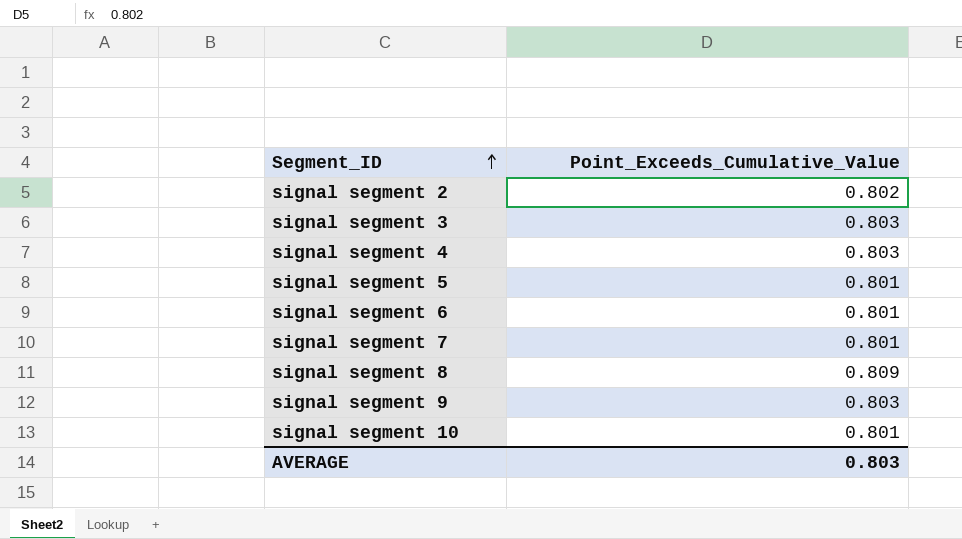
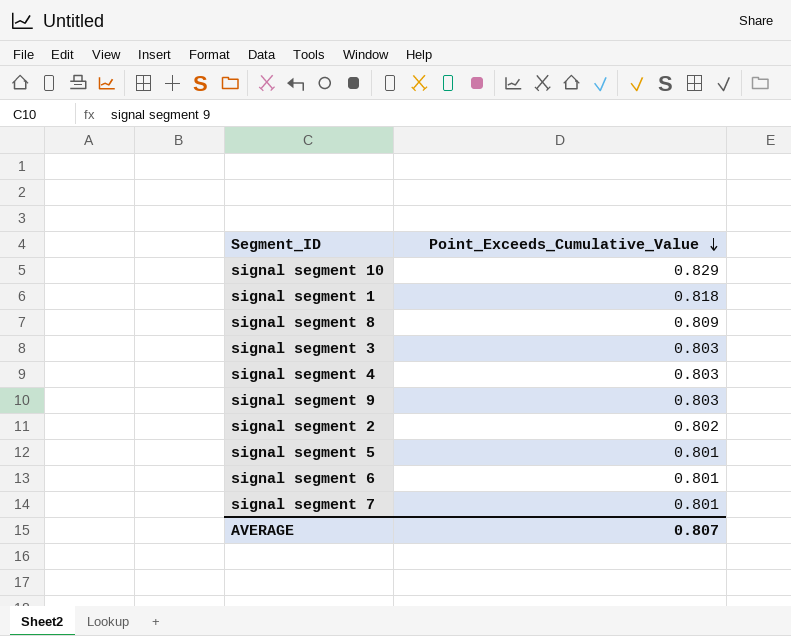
row order: Segment_ID ascending -> Point_Exceeds_Cumulative_Value descending
signal segment 10 | Point_Exceeds_Cumulative_Value: 0.801 -> 0.829
row signal segment 1: none -> 0.818
AVERAGE | Point_Exceeds_Cumulative_Value: 0.803 -> 0.807

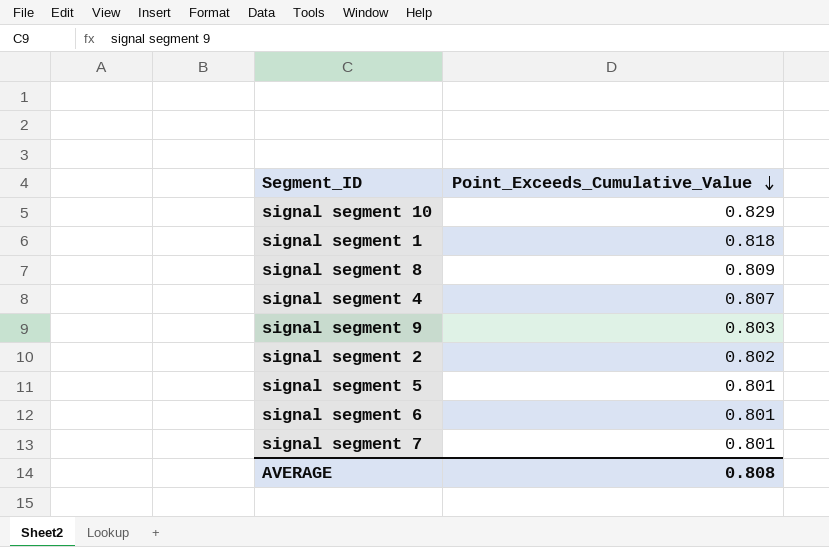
row signal segment 3: 0.803 -> none
signal segment 4 | Point_Exceeds_Cumulative_Value: 0.803 -> 0.807
AVERAGE | Point_Exceeds_Cumulative_Value: 0.807 -> 0.808

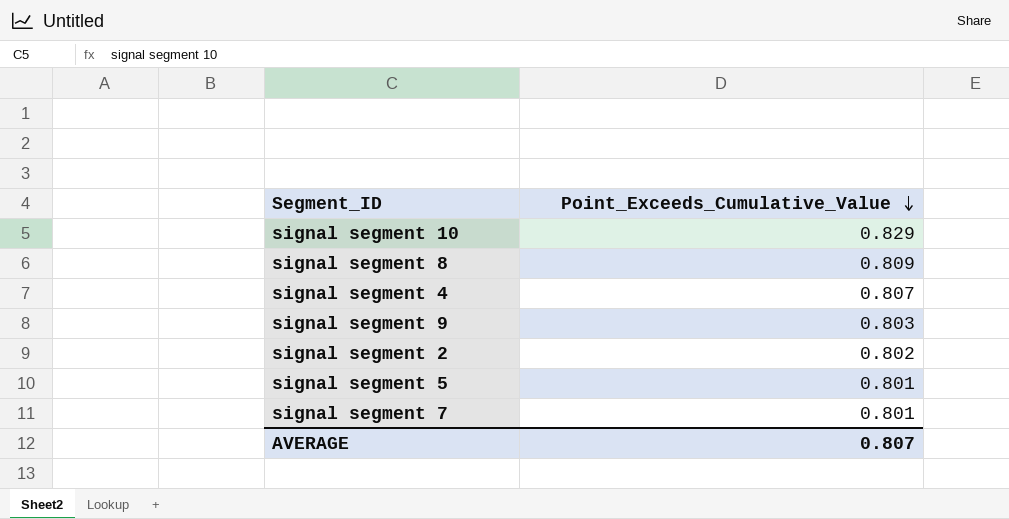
row signal segment 1: 0.818 -> none
row signal segment 6: 0.801 -> none
AVERAGE | Point_Exceeds_Cumulative_Value: 0.808 -> 0.807

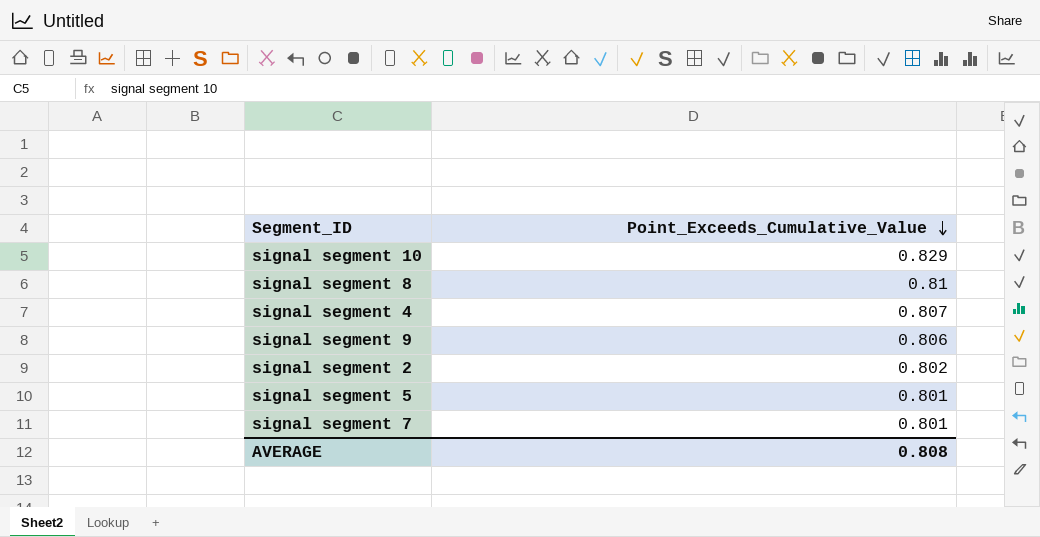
signal segment 8 | Point_Exceeds_Cumulative_Value: 0.809 -> 0.81
signal segment 9 | Point_Exceeds_Cumulative_Value: 0.803 -> 0.806
AVERAGE | Point_Exceeds_Cumulative_Value: 0.807 -> 0.808

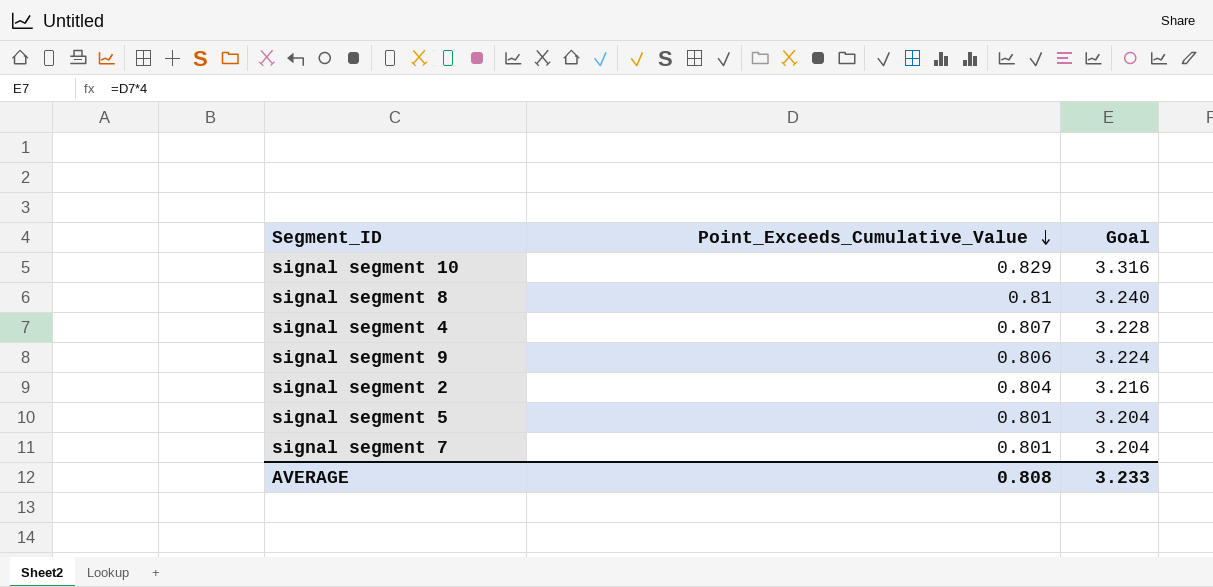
column Goal | formula: none -> [Point_Exceeds_Cumulative_Value] * 4
signal segment 2 | Point_Exceeds_Cumulative_Value: 0.802 -> 0.804

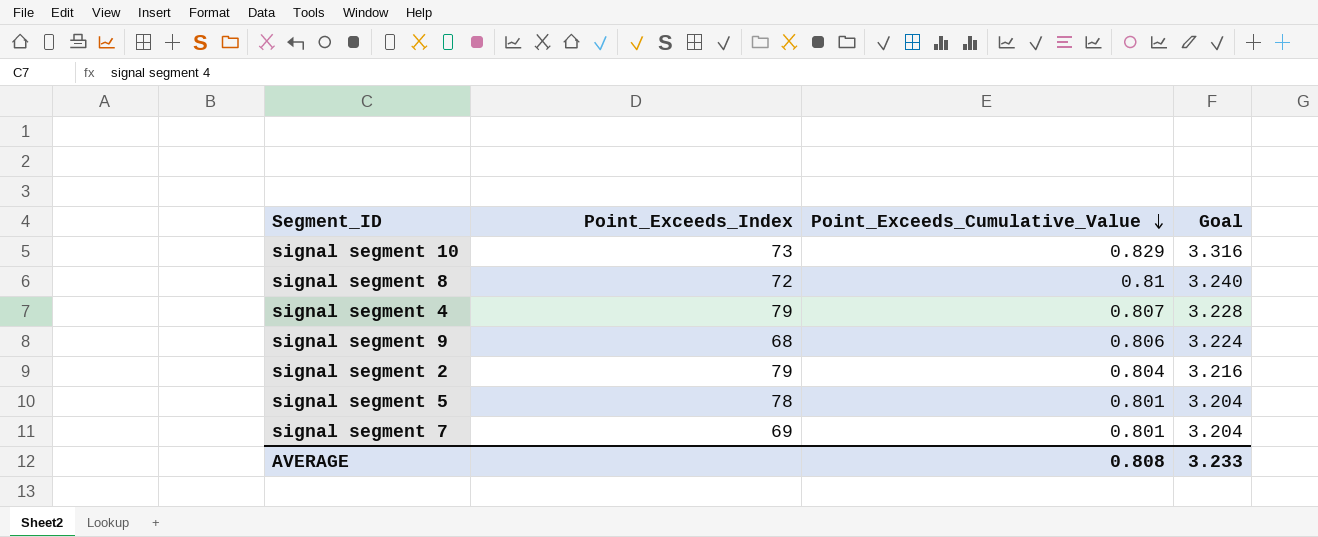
column Point_Exceeds_Index | position: none -> 2

